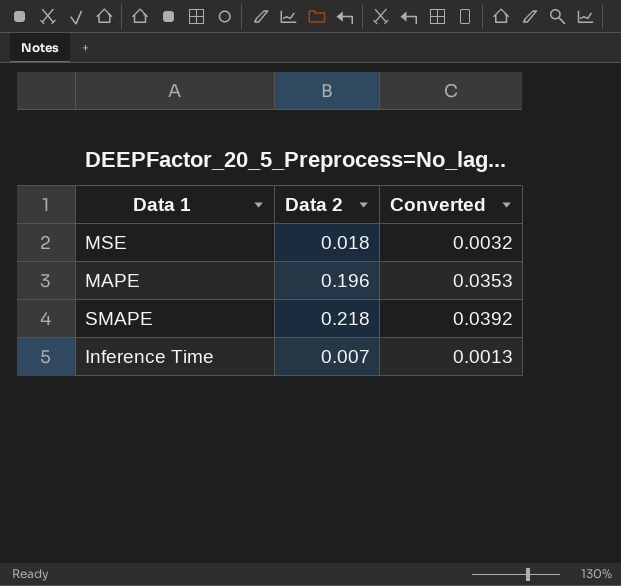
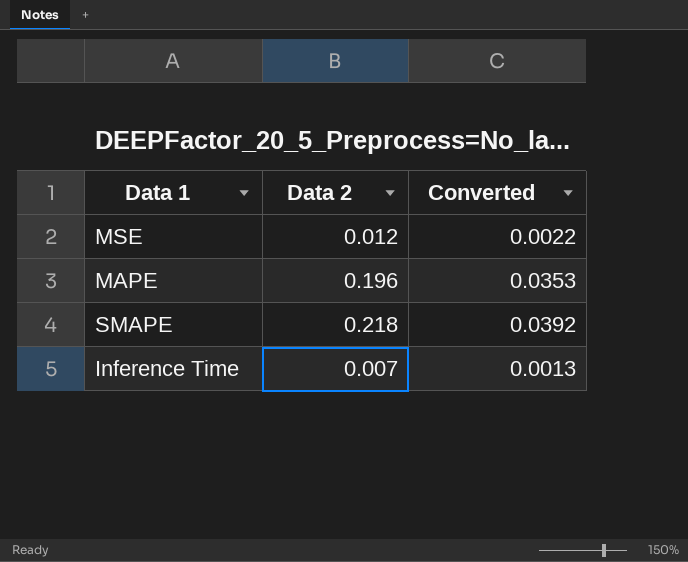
MSE | Data 2: 0.018 -> 0.012
MSE | Converted: 0.0032 -> 0.0022

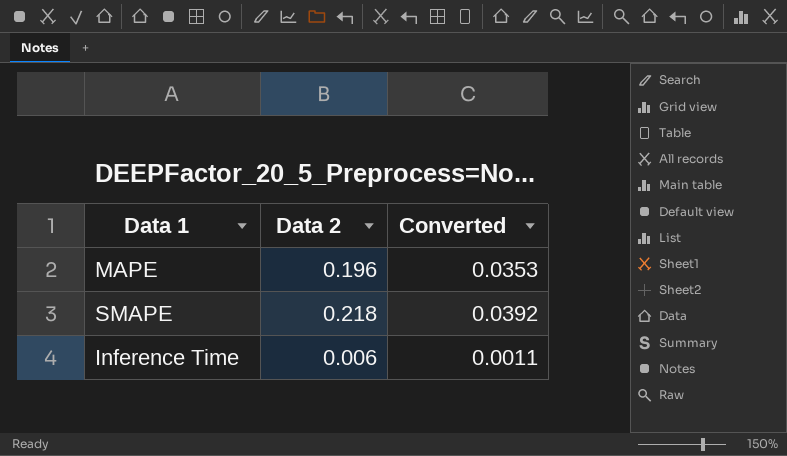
row MSE: 0.012 | 0.0022 -> none
Inference Time | Data 2: 0.007 -> 0.006
Inference Time | Converted: 0.0013 -> 0.0011

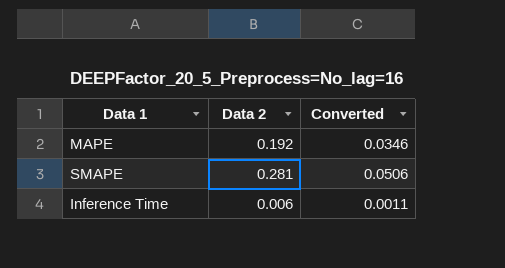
MAPE | Data 2: 0.196 -> 0.192
MAPE | Converted: 0.0353 -> 0.0346
SMAPE | Data 2: 0.218 -> 0.281
SMAPE | Converted: 0.0392 -> 0.0506

